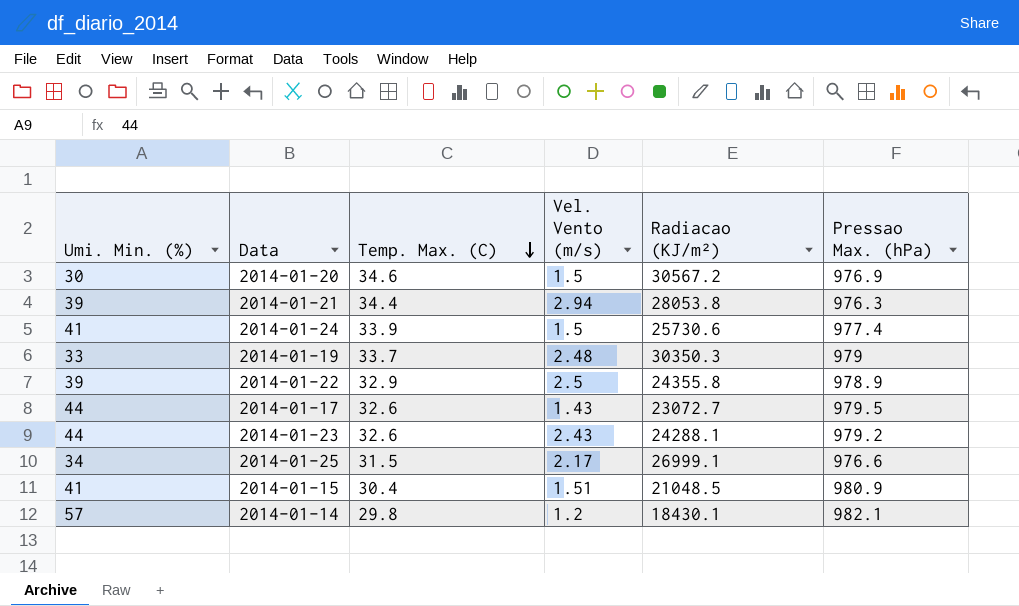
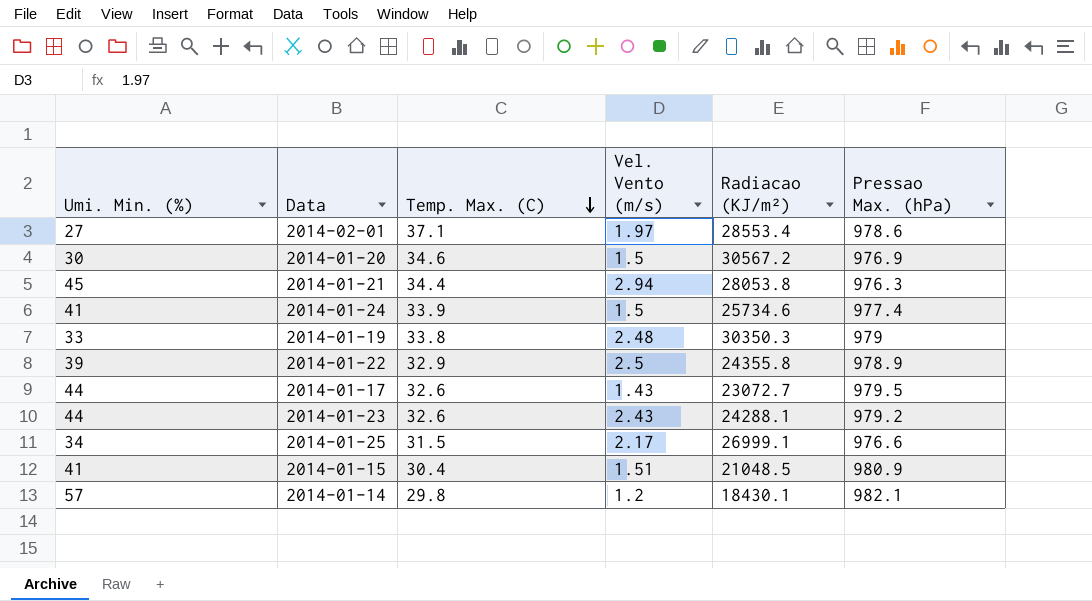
row 2014-02-01: none -> 27 | 37.1 | 1.97 | 28553.4 | 978.6
2014-01-21 | Umi. Min. (%): 39 -> 45
2014-01-24 | Radiacao (KJ/m²): 25730.6 -> 25734.6
2014-01-19 | Temp. Max. (C): 33.7 -> 33.8

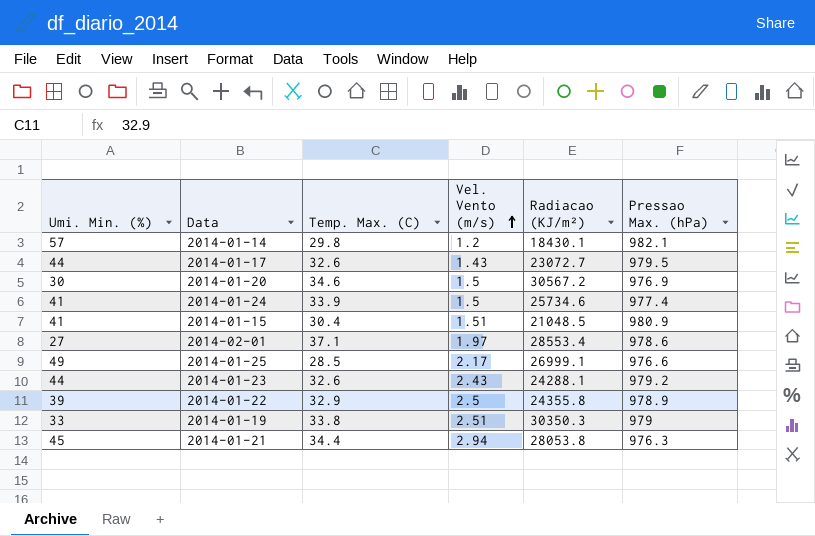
row order: Temp. Max. (C) descending -> Vel. Vento (m/s) ascending
2014-01-25 | Umi. Min. (%): 34 -> 49
2014-01-25 | Temp. Max. (C): 31.5 -> 28.5
2014-01-19 | Vel. Vento (m/s): 2.48 -> 2.51

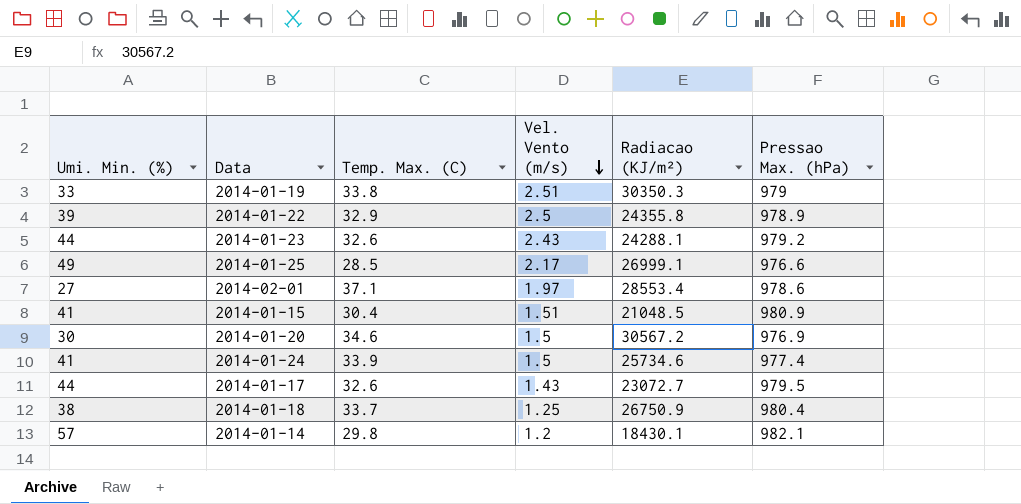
row order: Vel. Vento (m/s) ascending -> Vel. Vento (m/s) descending
row 2014-01-21: 45 | 34.4 | 2.94 | 28053.8 | 976.3 -> none
row 2014-01-18: none -> 38 | 33.7 | 1.25 | 26750.9 | 980.4

